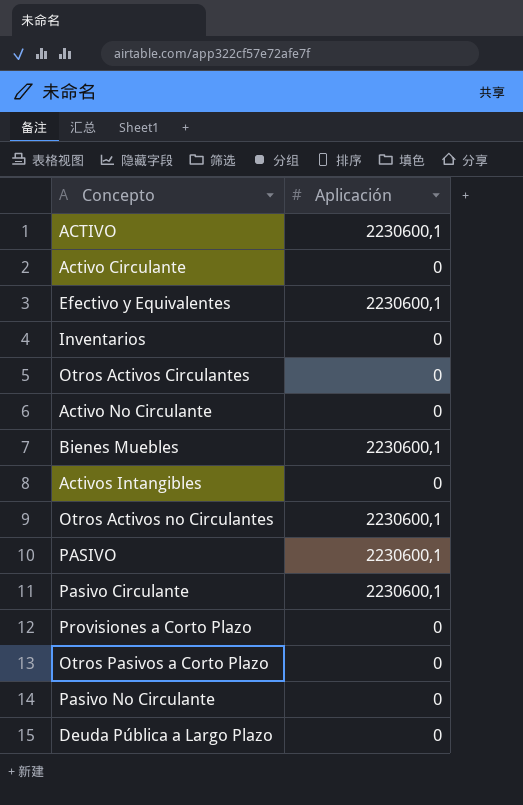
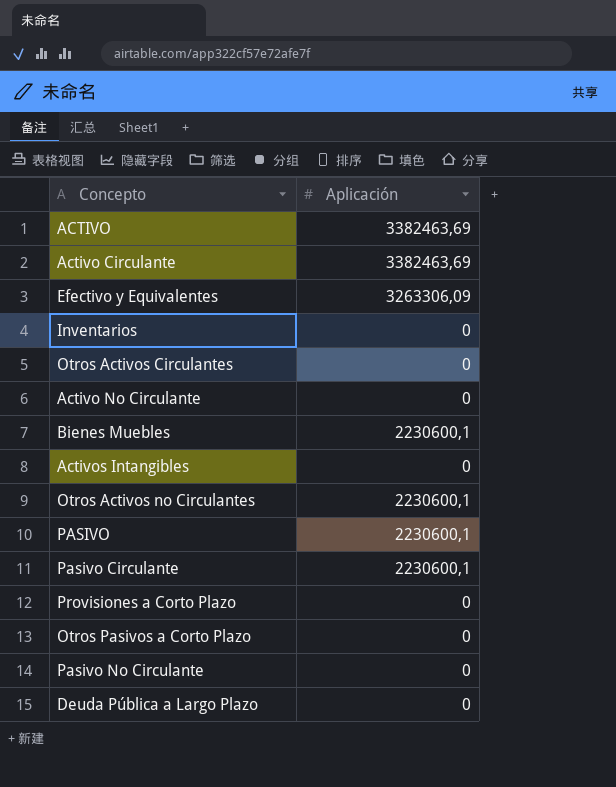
ACTIVO | Aplicación: 2230600,1 -> 3382463,69
Activo Circulante | Aplicación: 0 -> 3382463,69
Efectivo y Equivalentes | Aplicación: 2230600,1 -> 3263306,09

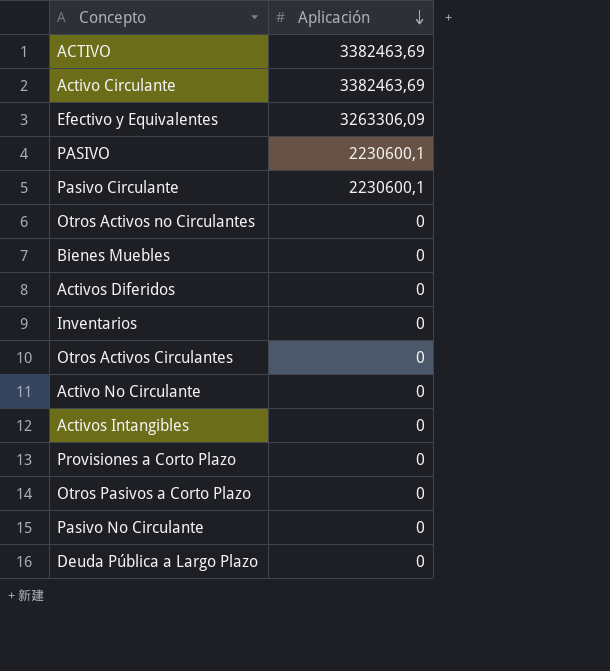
row order: none -> Aplicación descending
Otros Activos no Circulantes | Aplicación: 2230600,1 -> 0
Bienes Muebles | Aplicación: 2230600,1 -> 0
row Activos Diferidos: none -> 0

